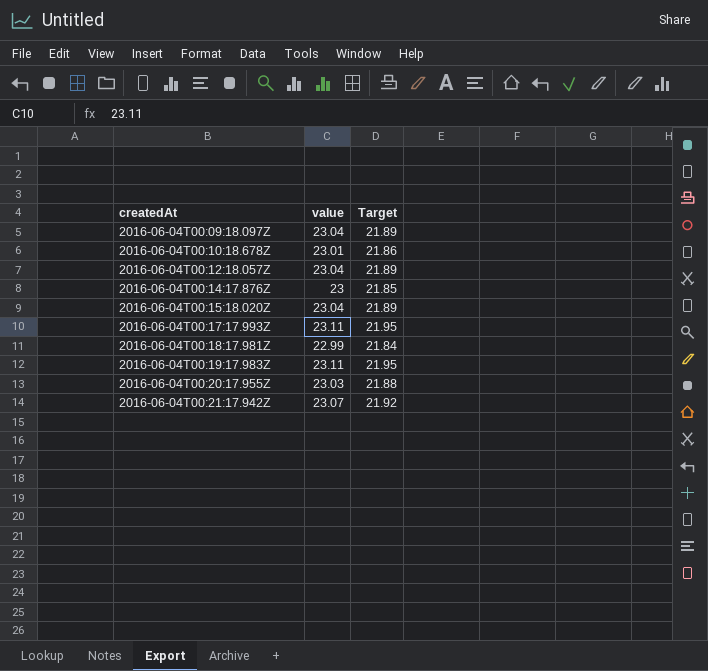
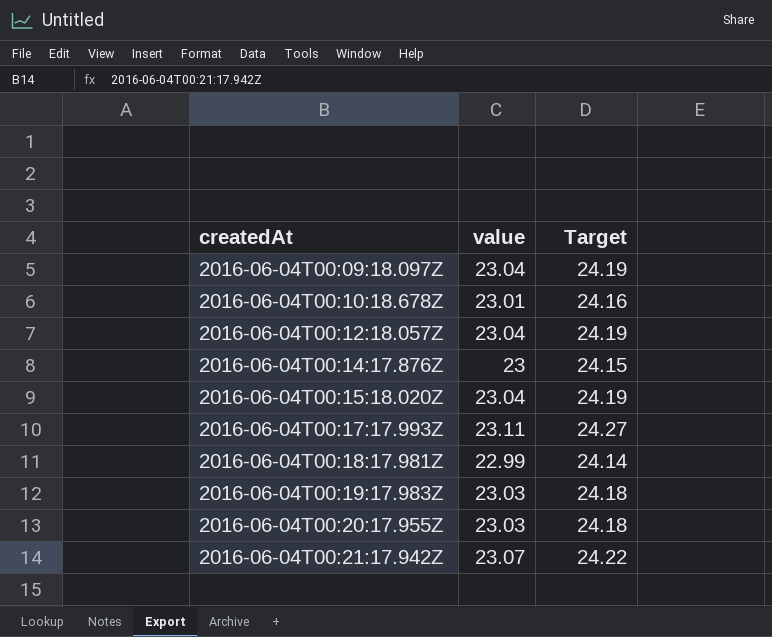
column Target | formula: [value] * 0.95 -> [value] * 1.05
2016-06-04T00:19:17.983Z | value: 23.11 -> 23.03

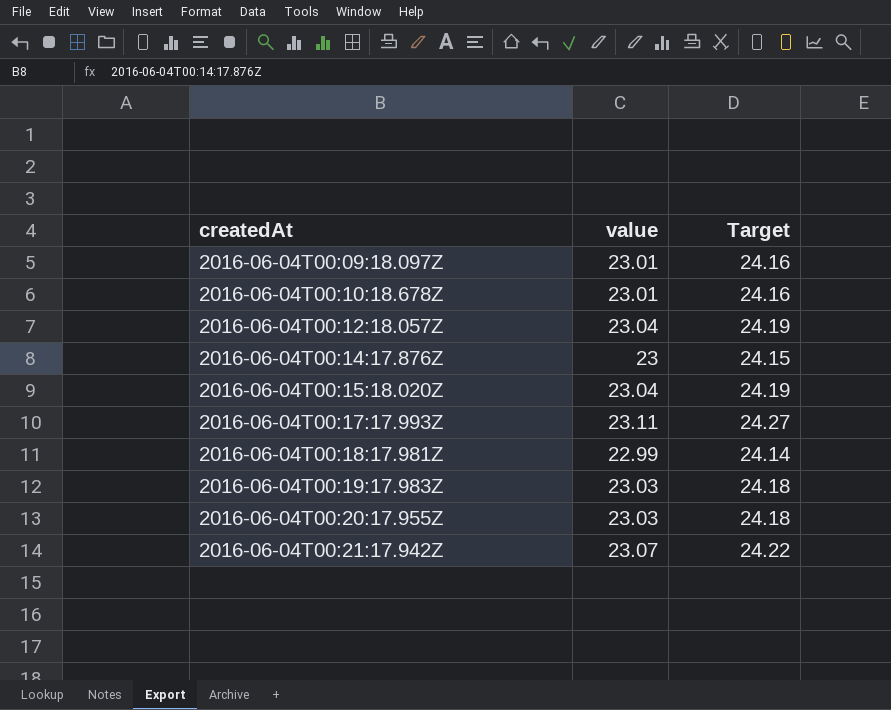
2016-06-04T00:09:18.097Z | value: 23.04 -> 23.01
2016-06-04T00:09:18.097Z | Target: 24.19 -> 24.16

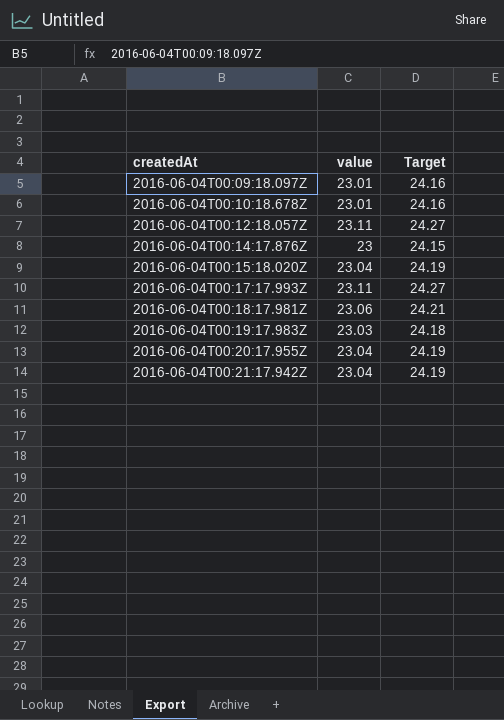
2016-06-04T00:12:18.057Z | value: 23.04 -> 23.11
2016-06-04T00:12:18.057Z | Target: 24.19 -> 24.27
2016-06-04T00:18:17.981Z | value: 22.99 -> 23.06
2016-06-04T00:18:17.981Z | Target: 24.14 -> 24.21
2016-06-04T00:20:17.955Z | value: 23.03 -> 23.04
2016-06-04T00:20:17.955Z | Target: 24.18 -> 24.19
2016-06-04T00:21:17.942Z | value: 23.07 -> 23.04
2016-06-04T00:21:17.942Z | Target: 24.22 -> 24.19

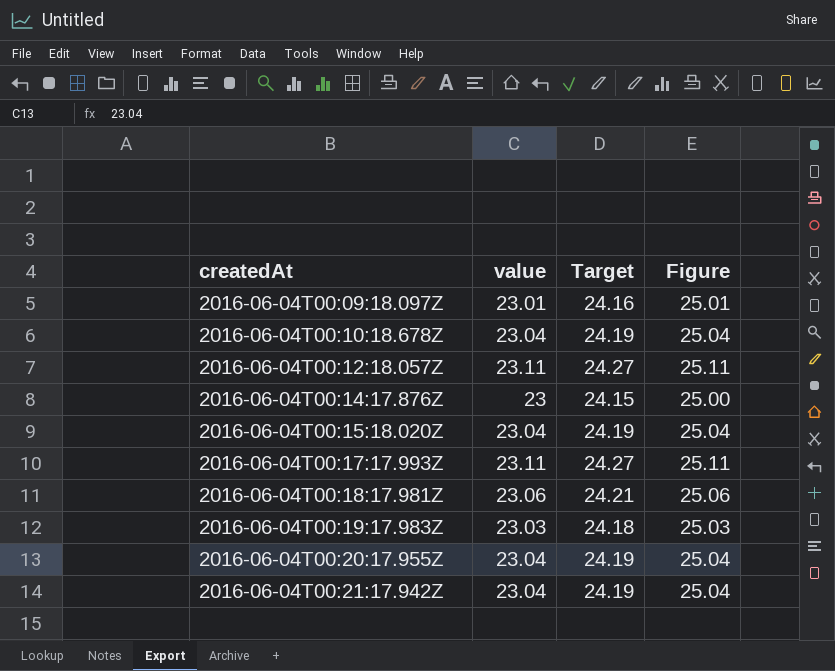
column Figure | formula: none -> [value] + 2
2016-06-04T00:10:18.678Z | value: 23.01 -> 23.04
2016-06-04T00:10:18.678Z | Target: 24.16 -> 24.19

